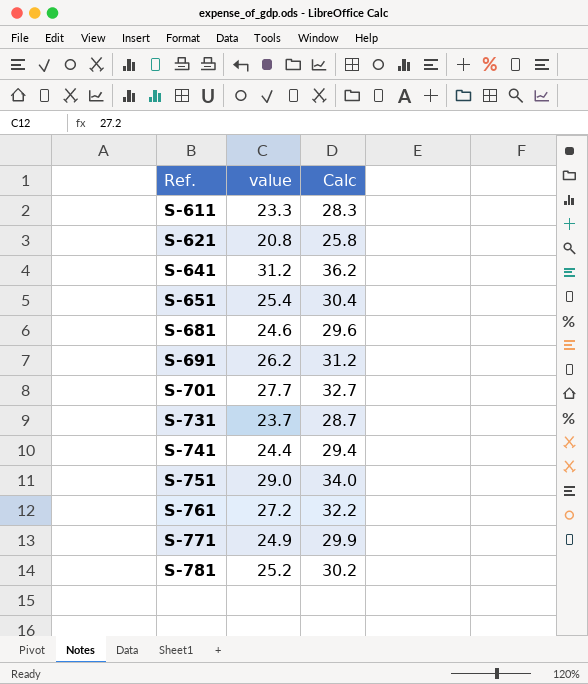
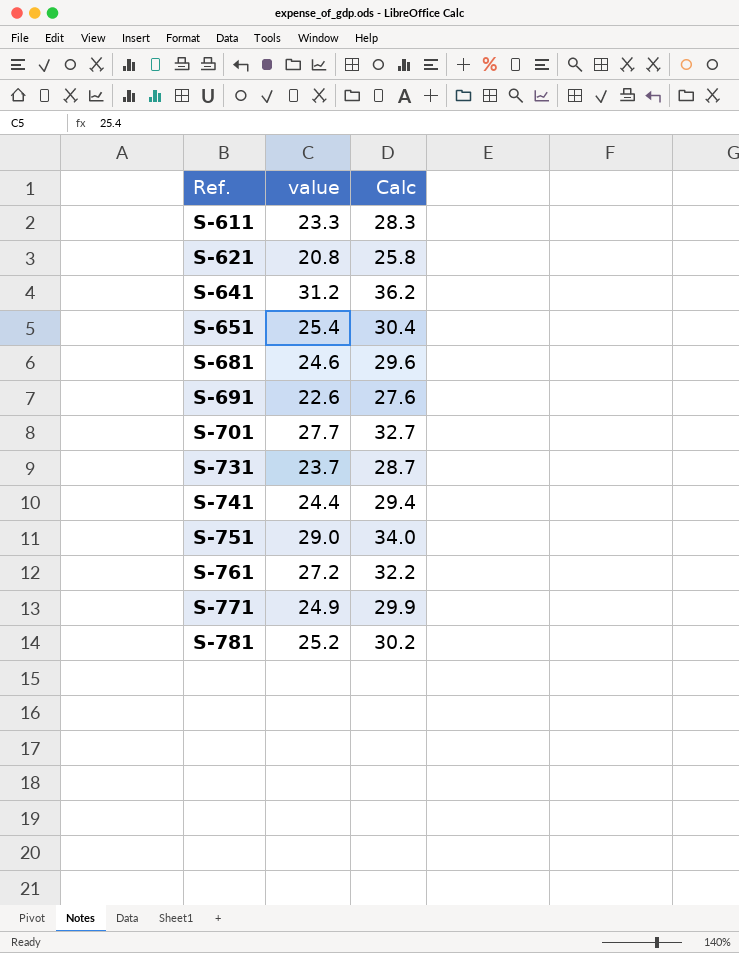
S-691 | value: 26.2 -> 22.6
S-691 | Calc: 31.2 -> 27.6

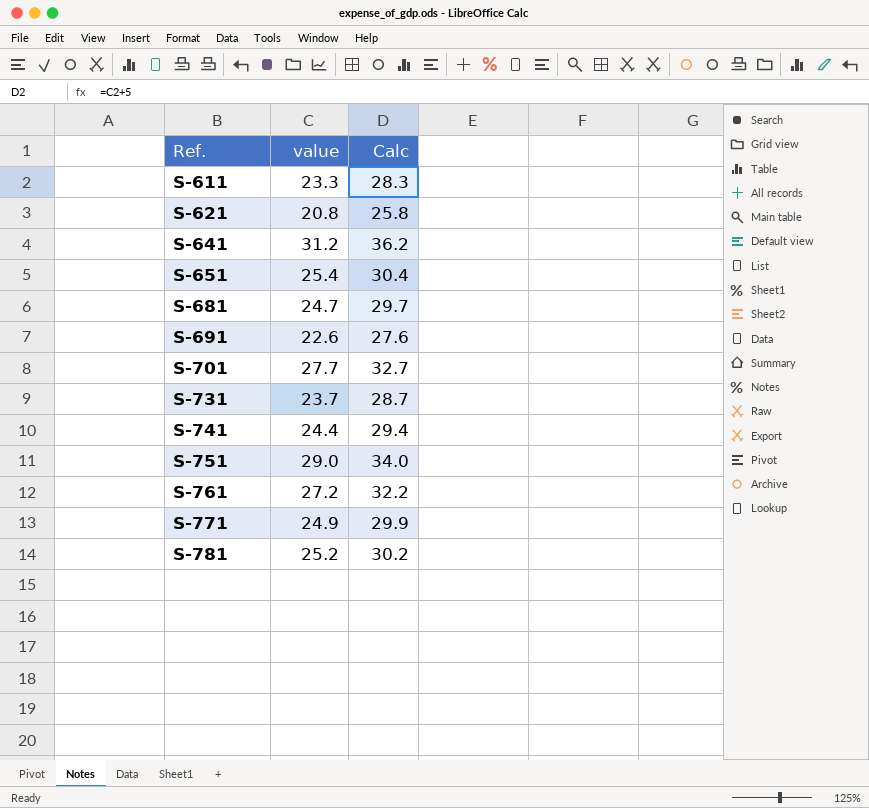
S-681 | value: 24.6 -> 24.7
S-681 | Calc: 29.6 -> 29.7

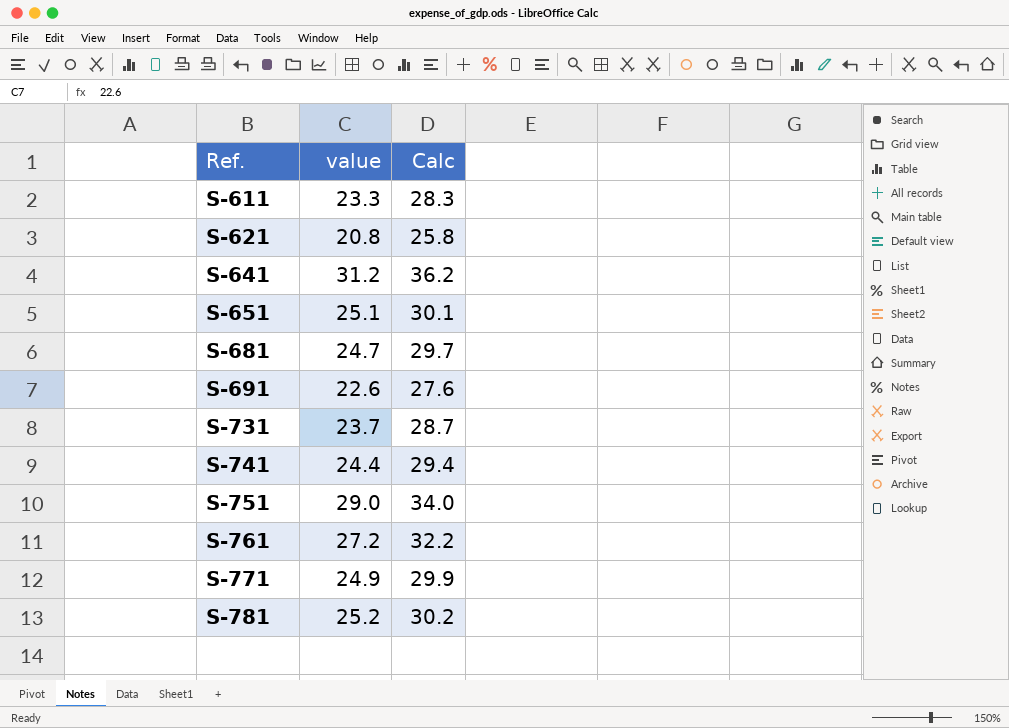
row S-701: 27.7 | 32.7 -> none
S-651 | value: 25.4 -> 25.1
S-651 | Calc: 30.4 -> 30.1

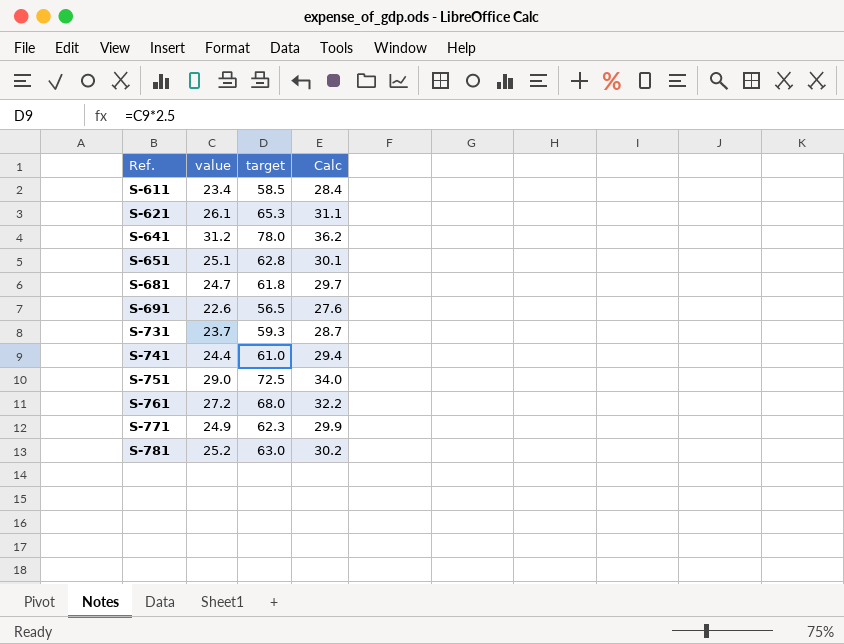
column target | formula: none -> [value] * 2.5
S-611 | value: 23.3 -> 23.4
S-611 | Calc: 28.3 -> 28.4
S-621 | value: 20.8 -> 26.1
S-621 | Calc: 25.8 -> 31.1

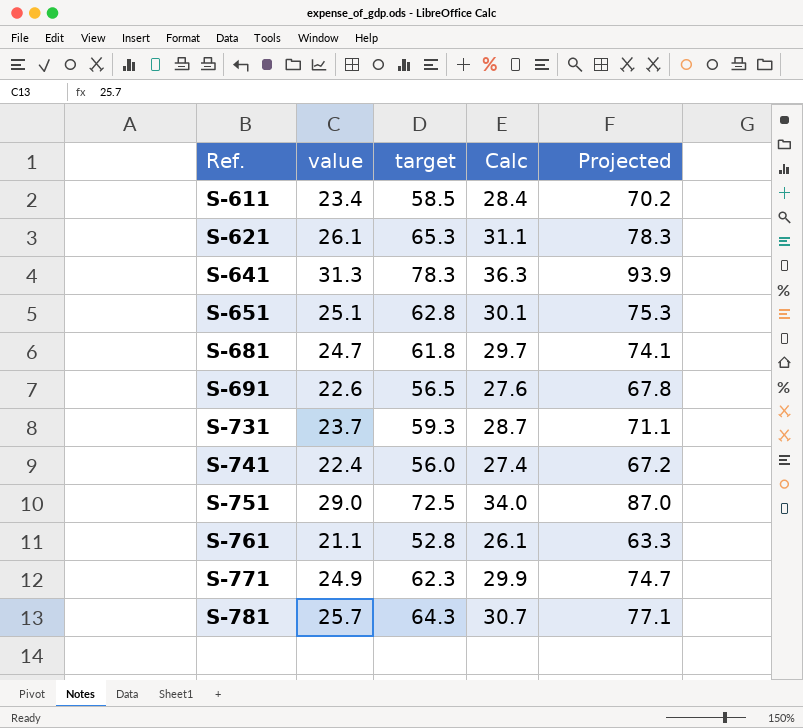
column Projected | formula: none -> [value] * 3
S-641 | value: 31.2 -> 31.3
S-641 | target: 78.0 -> 78.3
S-641 | Calc: 36.2 -> 36.3
S-741 | value: 24.4 -> 22.4
S-741 | target: 61.0 -> 56.0
S-741 | Calc: 29.4 -> 27.4
S-761 | value: 27.2 -> 21.1
S-761 | target: 68.0 -> 52.8
S-761 | Calc: 32.2 -> 26.1
S-781 | value: 25.2 -> 25.7
S-781 | target: 63.0 -> 64.3
S-781 | Calc: 30.2 -> 30.7

